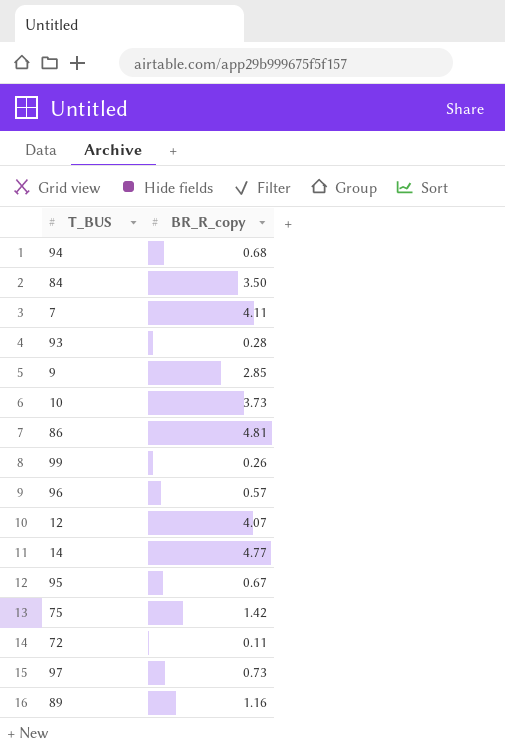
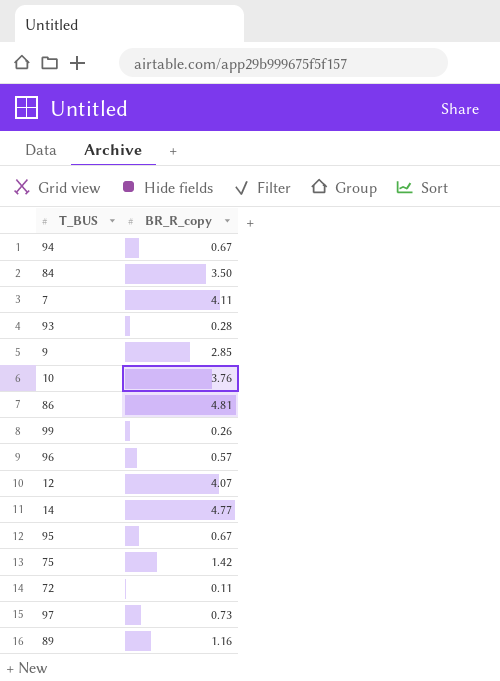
94 | BR_R_copy: 0.68 -> 0.67
10 | BR_R_copy: 3.73 -> 3.76

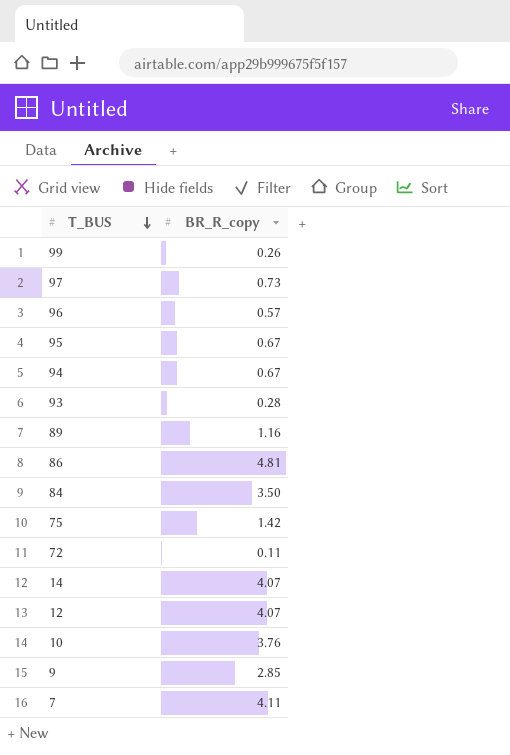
row order: none -> T_BUS descending
14 | BR_R_copy: 4.77 -> 4.07

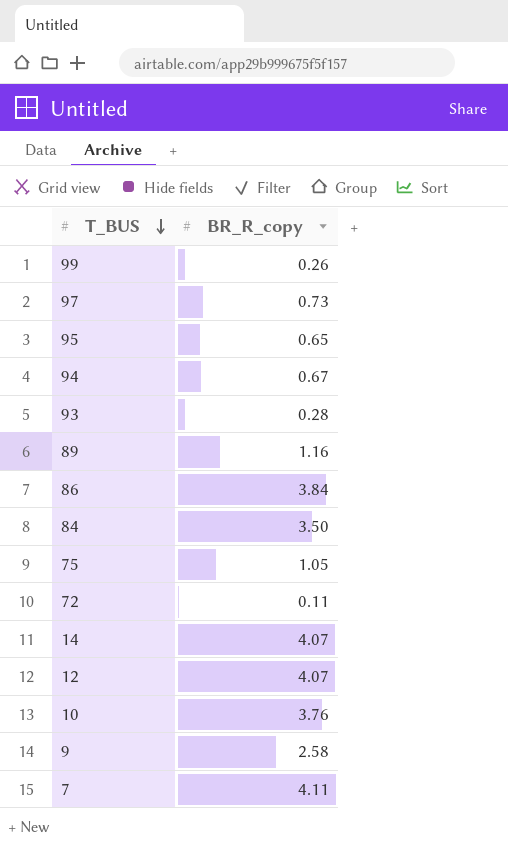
row 96: 0.57 -> none
95 | BR_R_copy: 0.67 -> 0.65
86 | BR_R_copy: 4.81 -> 3.84
75 | BR_R_copy: 1.42 -> 1.05
9 | BR_R_copy: 2.85 -> 2.58

